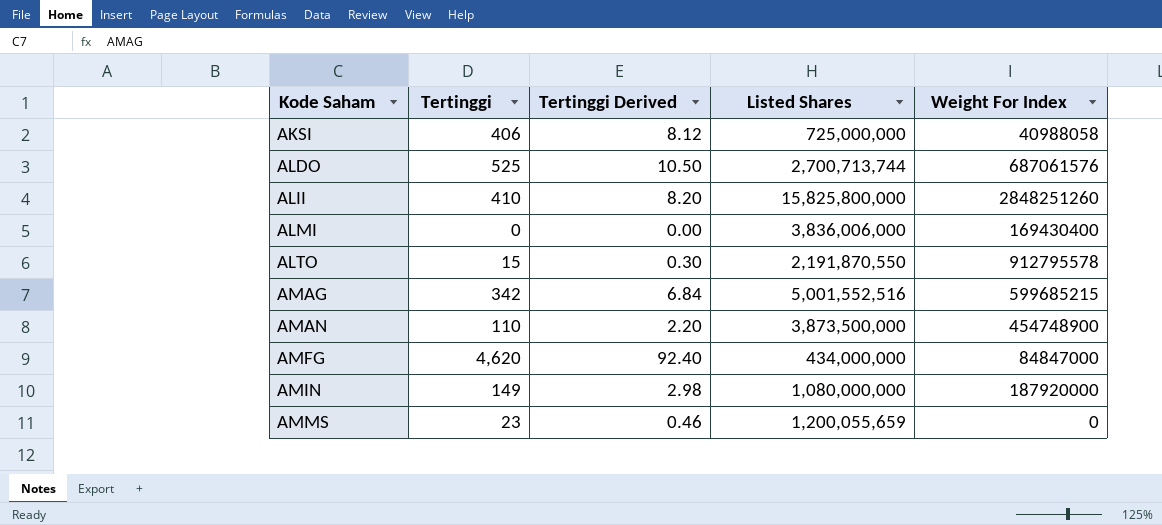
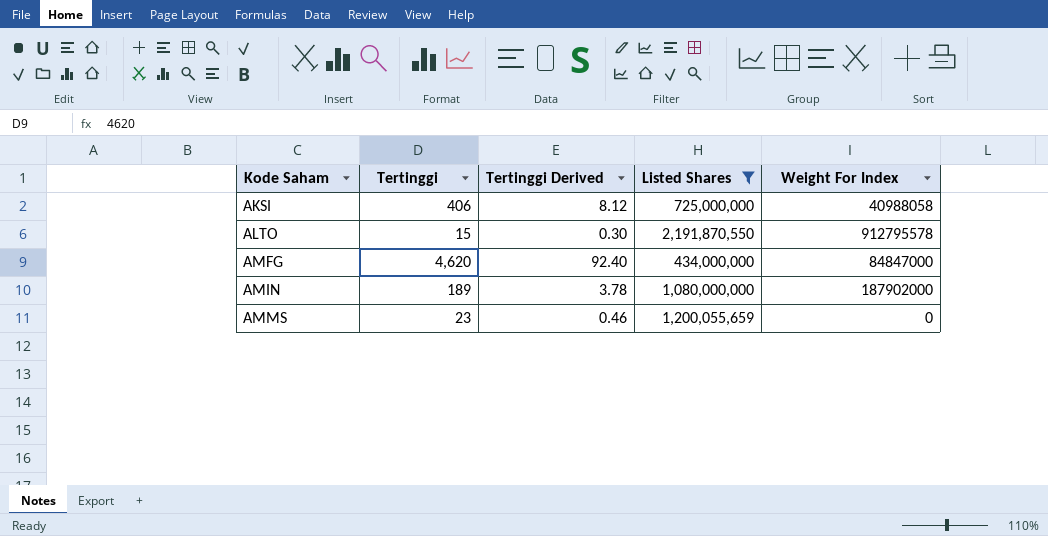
filter: none -> Listed Shares <= 2,191,870,550
AMIN | Tertinggi: 149 -> 189
AMIN | Tertinggi Derived: 2.98 -> 3.78
AMIN | Weight For Index: 187920000 -> 187902000

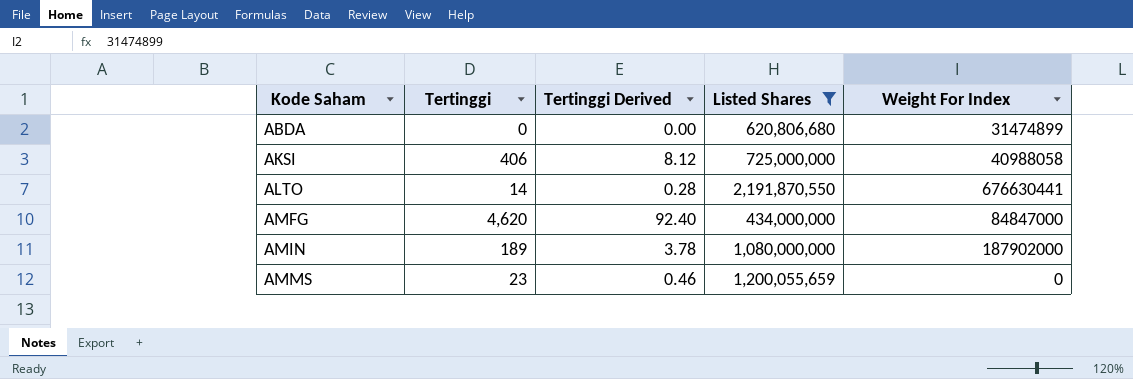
row ABDA: none -> 0 | 0.00 | 620,806,680 | 31474899
ALTO | Tertinggi: 15 -> 14
ALTO | Tertinggi Derived: 0.30 -> 0.28
ALTO | Weight For Index: 912795578 -> 676630441

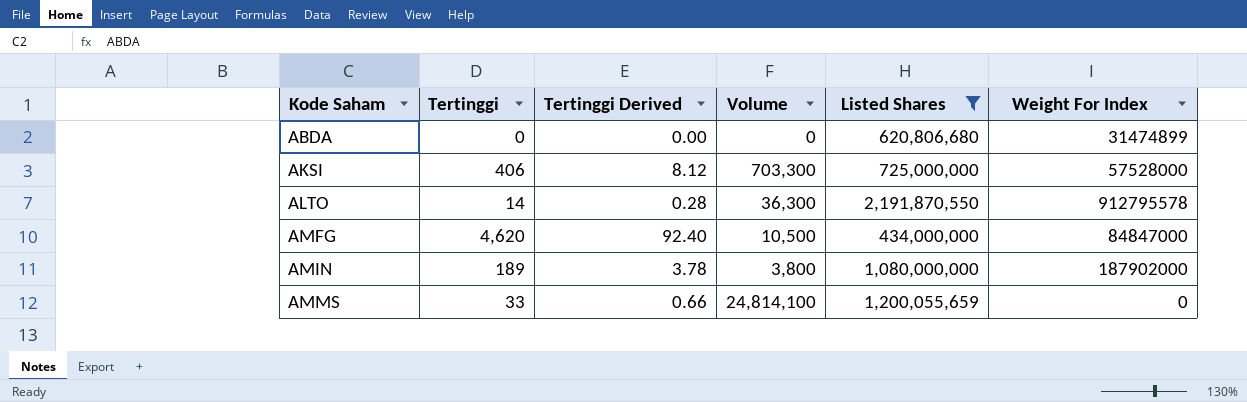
column Volume | position: none -> 4
AKSI | Weight For Index: 40988058 -> 57528000
ALTO | Weight For Index: 676630441 -> 912795578
AMMS | Tertinggi: 23 -> 33
AMMS | Tertinggi Derived: 0.46 -> 0.66

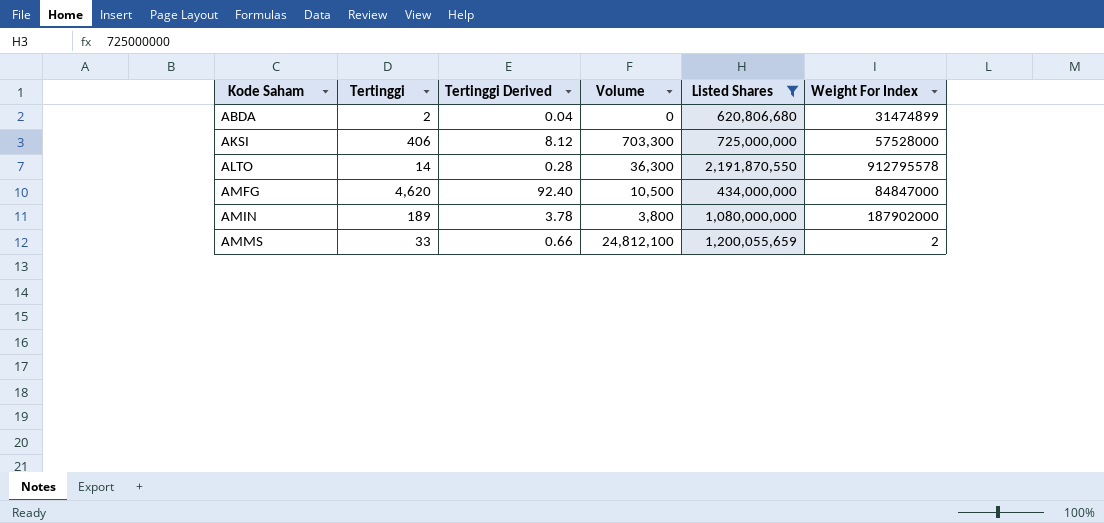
ABDA | Tertinggi: 0 -> 2
ABDA | Tertinggi Derived: 0.00 -> 0.04
AMMS | Volume: 24,814,100 -> 24,812,100
AMMS | Weight For Index: 0 -> 2

